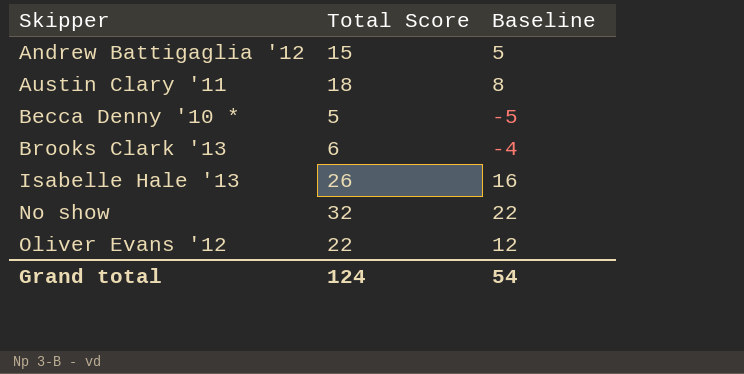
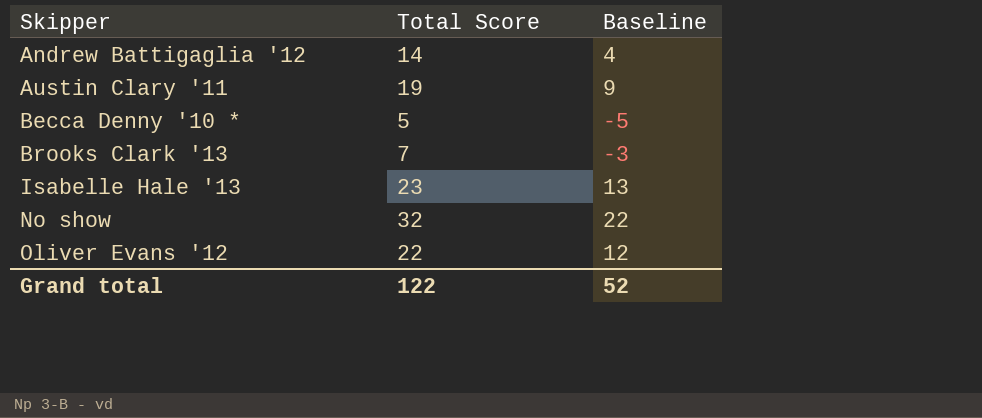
Andrew Battigaglia '12 | Total Score: 15 -> 14
Andrew Battigaglia '12 | Baseline: 5 -> 4
Austin Clary '11 | Total Score: 18 -> 19
Austin Clary '11 | Baseline: 8 -> 9
Brooks Clark '13 | Total Score: 6 -> 7
Brooks Clark '13 | Baseline: -4 -> -3
Isabelle Hale '13 | Total Score: 26 -> 23
Isabelle Hale '13 | Baseline: 16 -> 13
Grand total | Total Score: 124 -> 122
Grand total | Baseline: 54 -> 52

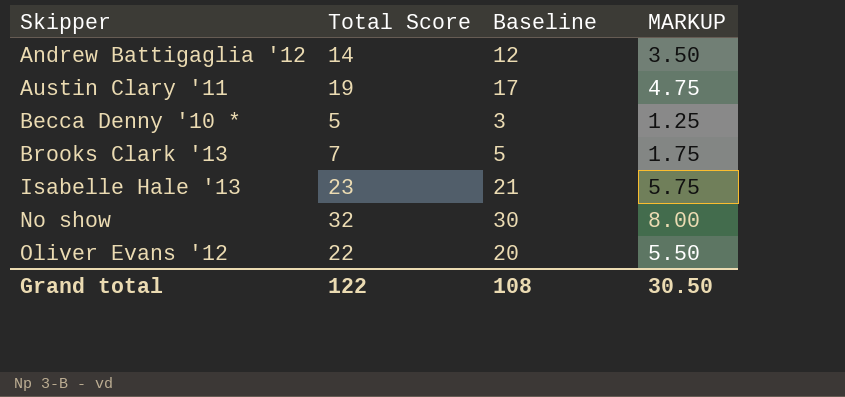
column Baseline | formula: [Total Score] - 10 -> [Total Score] - 2
column MARKUP | formula: none -> [Total Score] * 0.25
Grand total | Baseline: 52 -> 108

